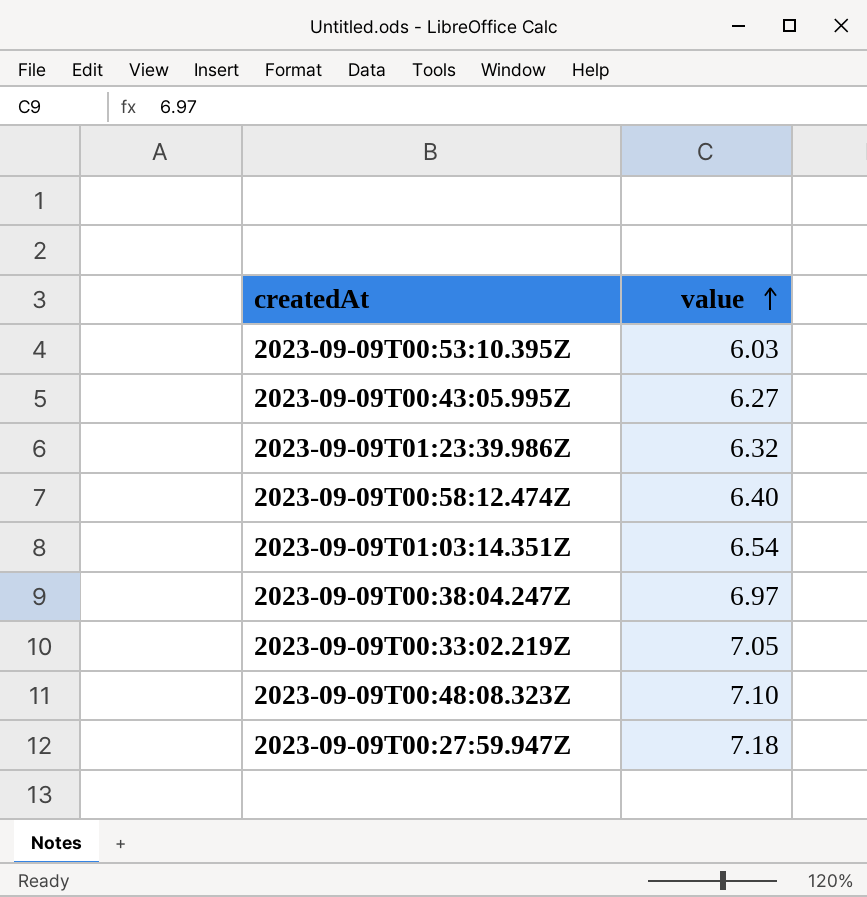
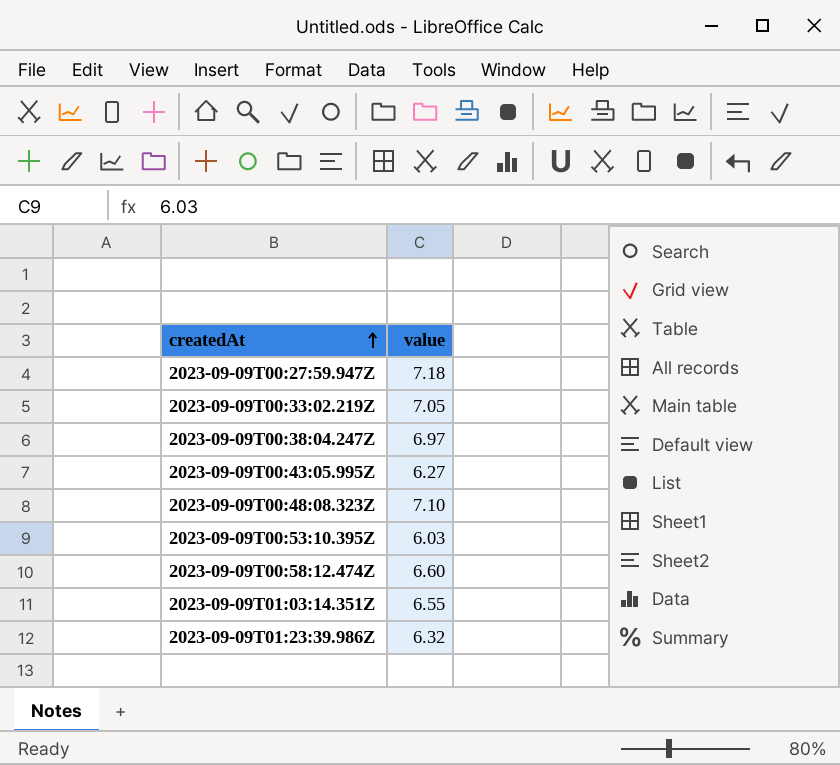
row order: value ascending -> createdAt ascending
2023-09-09T00:58:12.474Z | value: 6.40 -> 6.60
2023-09-09T01:03:14.351Z | value: 6.54 -> 6.55

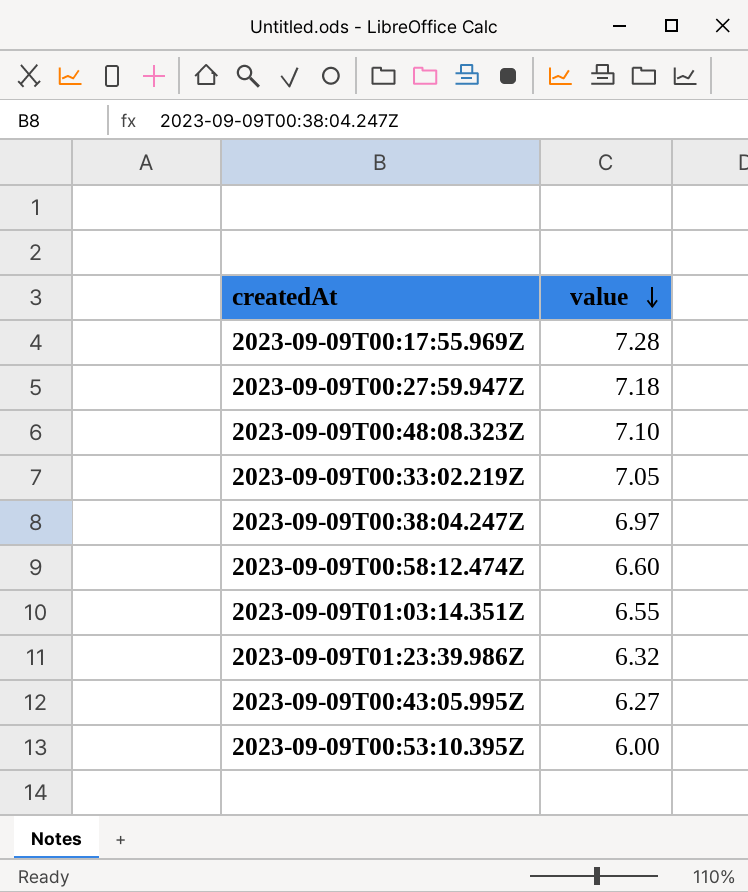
row order: createdAt ascending -> value descending
row 2023-09-09T00:17:55.969Z: none -> 7.28
2023-09-09T00:53:10.395Z | value: 6.03 -> 6.00

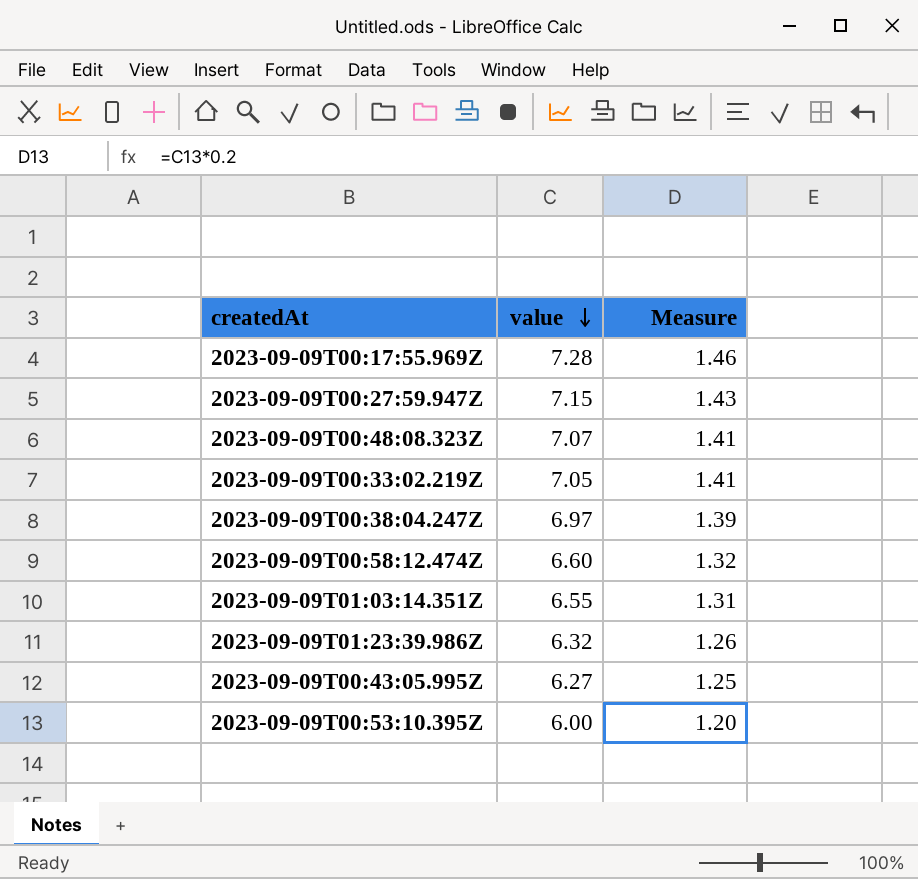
column Measure | formula: none -> [value] * 0.2
2023-09-09T00:27:59.947Z | value: 7.18 -> 7.15
2023-09-09T00:48:08.323Z | value: 7.10 -> 7.07

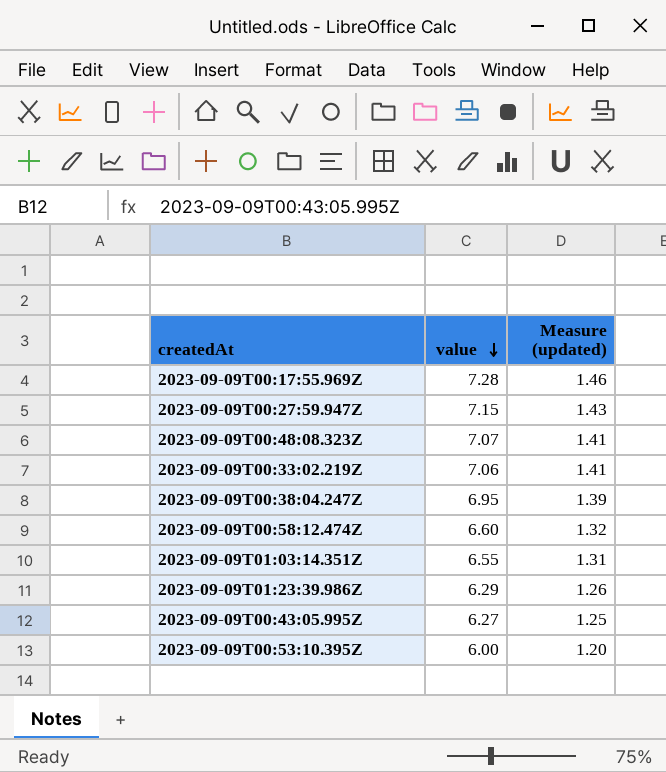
column name: Measure -> Measure (updated)
2023-09-09T00:33:02.219Z | value: 7.05 -> 7.06
2023-09-09T00:38:04.247Z | value: 6.97 -> 6.95
2023-09-09T01:23:39.986Z | value: 6.32 -> 6.29

